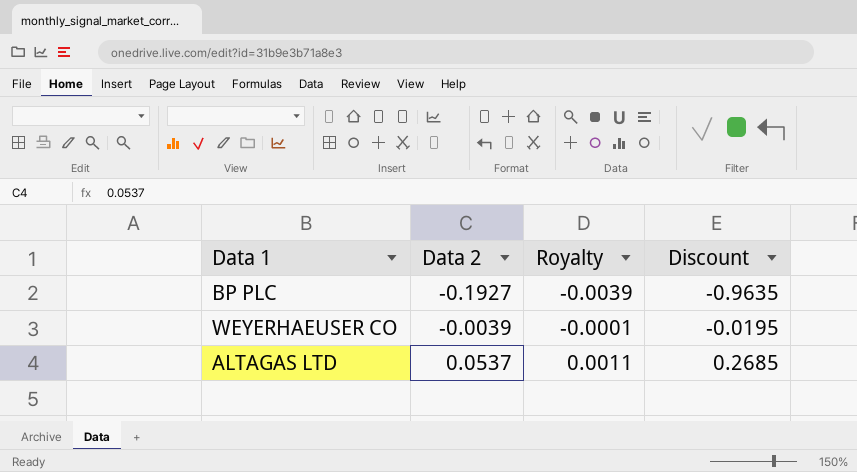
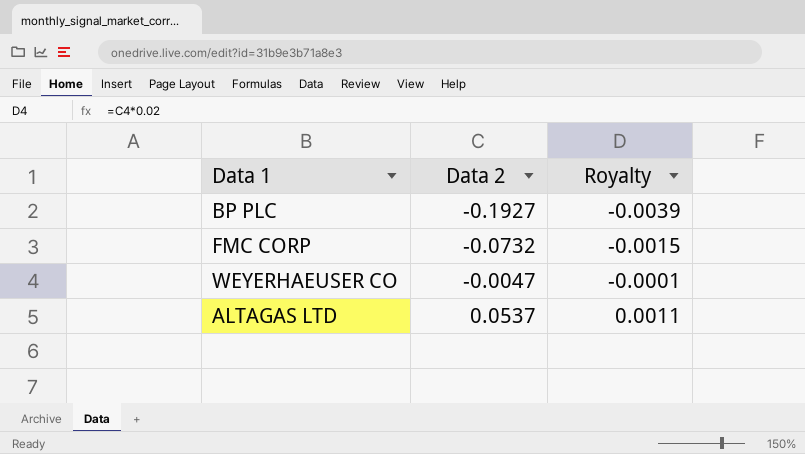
column Discount | formula: [Data 2] * 5 -> none
row FMC CORP: none -> -0.0732 | -0.0015
WEYERHAEUSER CO | Data 2: -0.0039 -> -0.0047

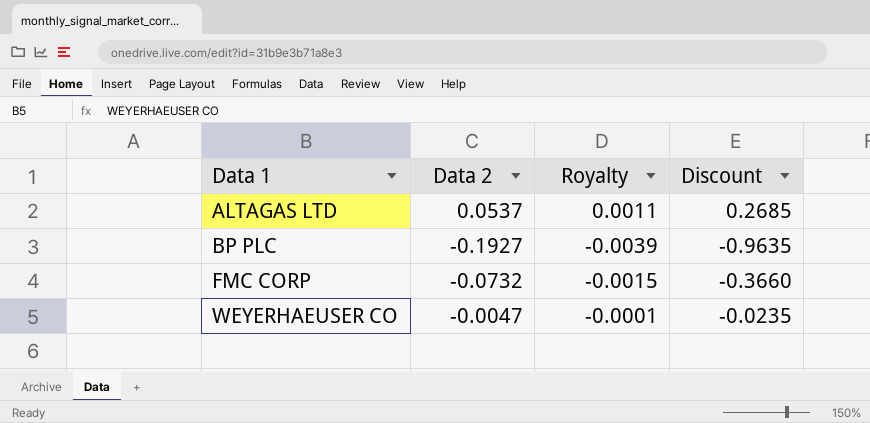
row order: Data 2 ascending -> Data 1 ascending
column Discount | formula: none -> [Data 2] * 5

